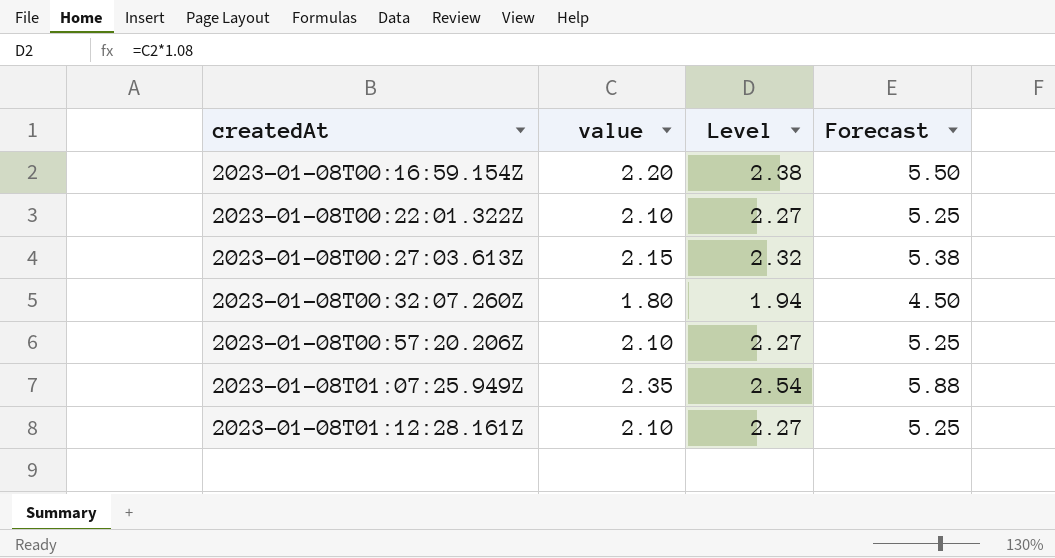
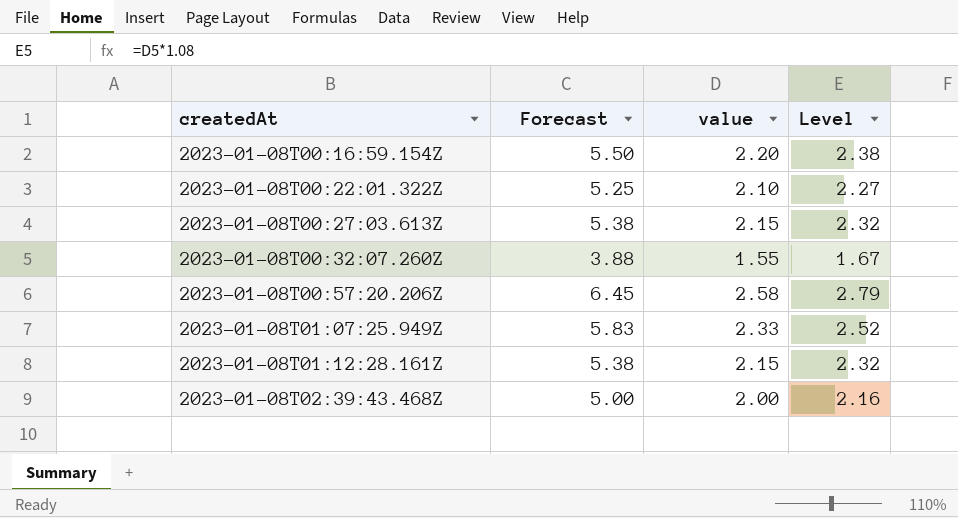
column Forecast | position: 4 -> 2
2023-01-08T00:32:07.260Z | Forecast: 4.50 -> 3.88
2023-01-08T00:32:07.260Z | value: 1.80 -> 1.55
2023-01-08T00:32:07.260Z | Level: 1.94 -> 1.67
2023-01-08T00:57:20.206Z | Forecast: 5.25 -> 6.45
2023-01-08T00:57:20.206Z | value: 2.10 -> 2.58
2023-01-08T00:57:20.206Z | Level: 2.27 -> 2.79
2023-01-08T01:07:25.949Z | Forecast: 5.88 -> 5.83
2023-01-08T01:07:25.949Z | value: 2.35 -> 2.33
2023-01-08T01:07:25.949Z | Level: 2.54 -> 2.52
2023-01-08T01:12:28.161Z | Forecast: 5.25 -> 5.38
2023-01-08T01:12:28.161Z | value: 2.10 -> 2.15
2023-01-08T01:12:28.161Z | Level: 2.27 -> 2.32
row 2023-01-08T02:39:43.468Z: none -> 5.00 | 2.00 | 2.16

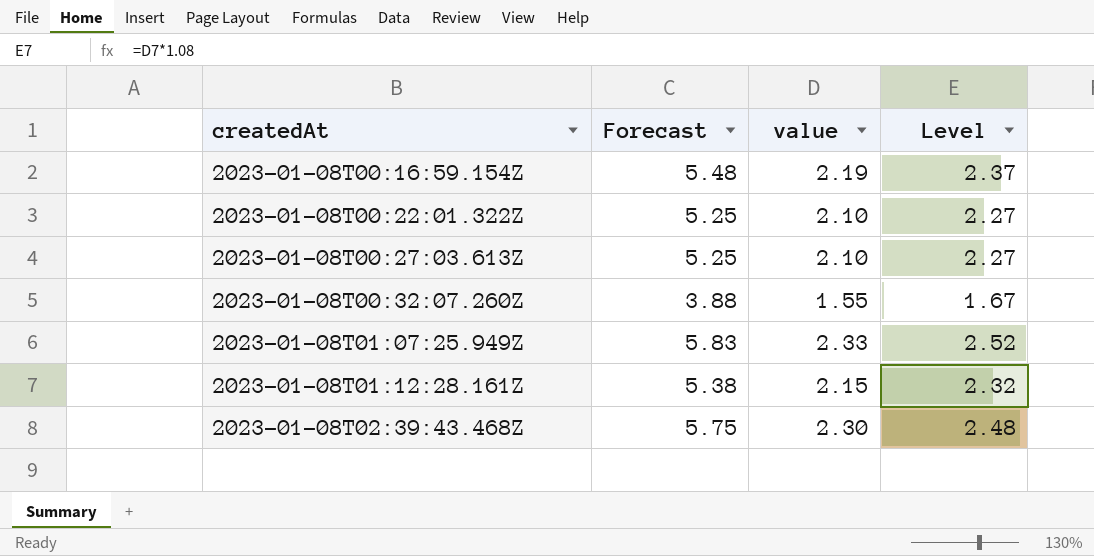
row 2023-01-08T00:57:20.206Z: 6.45 | 2.58 | 2.79 -> none
2023-01-08T00:16:59.154Z | Forecast: 5.50 -> 5.48
2023-01-08T00:16:59.154Z | value: 2.20 -> 2.19
2023-01-08T00:16:59.154Z | Level: 2.38 -> 2.37
2023-01-08T00:27:03.613Z | Forecast: 5.38 -> 5.25
2023-01-08T00:27:03.613Z | value: 2.15 -> 2.10
2023-01-08T00:27:03.613Z | Level: 2.32 -> 2.27
2023-01-08T02:39:43.468Z | Forecast: 5.00 -> 5.75
2023-01-08T02:39:43.468Z | value: 2.00 -> 2.30
2023-01-08T02:39:43.468Z | Level: 2.16 -> 2.48

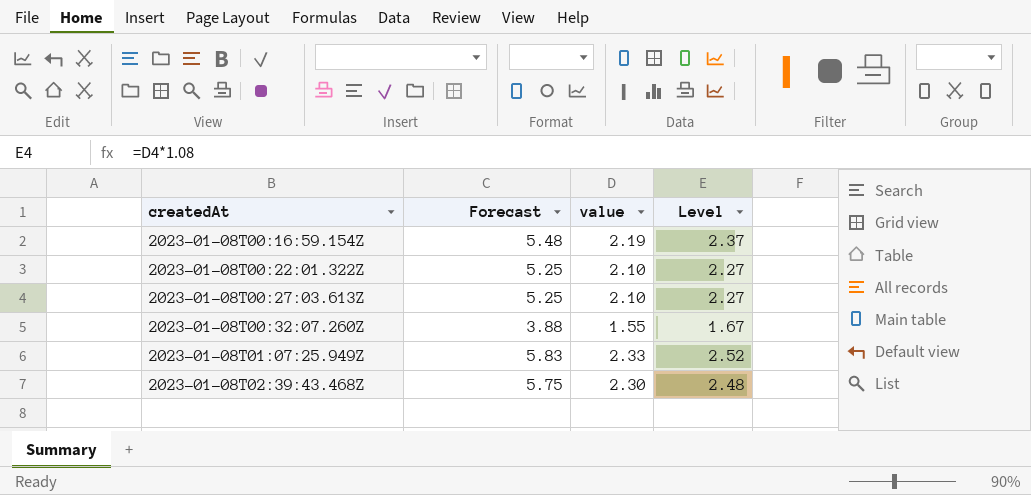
row 2023-01-08T01:12:28.161Z: 5.38 | 2.15 | 2.32 -> none

